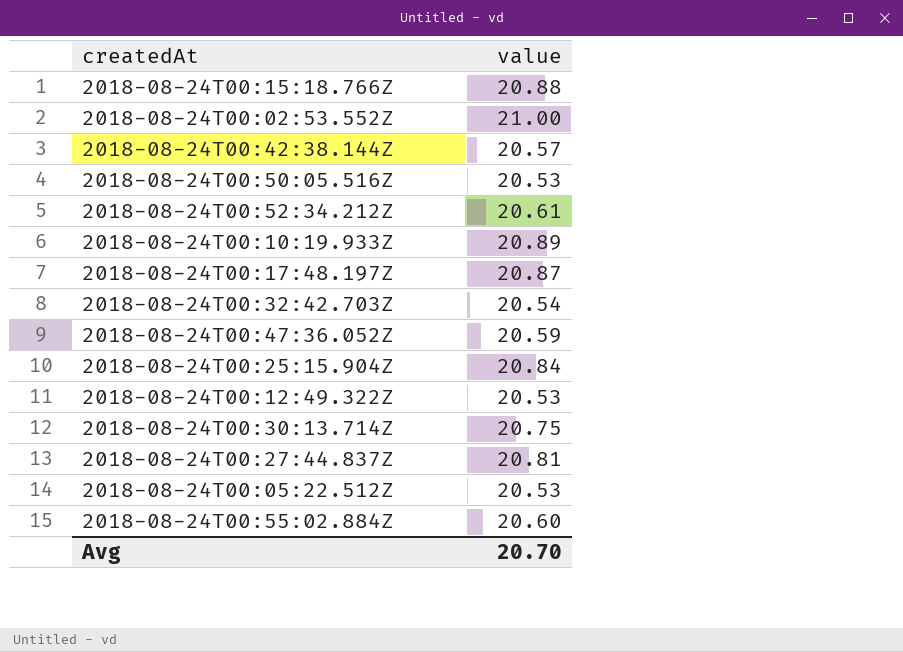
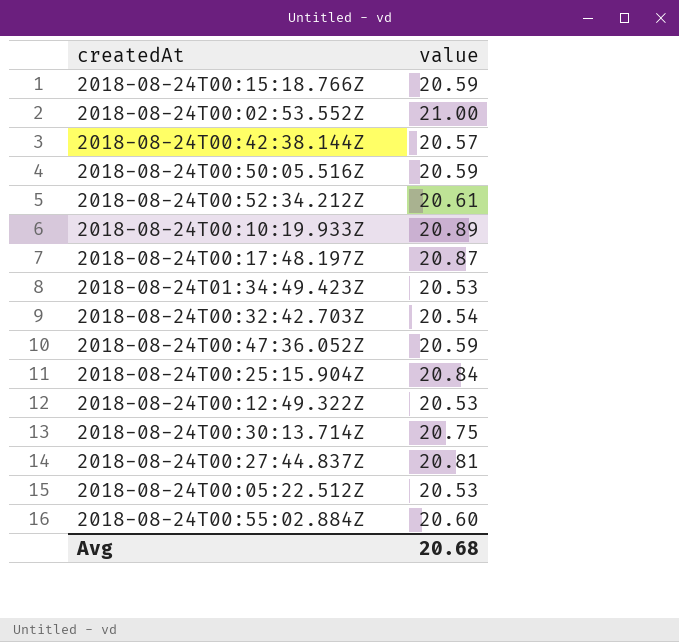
2018-08-24T00:15:18.766Z | value: 20.88 -> 20.59
2018-08-24T00:50:05.516Z | value: 20.53 -> 20.59
row 2018-08-24T01:34:49.423Z: none -> 20.53
Avg | value: 20.70 -> 20.68

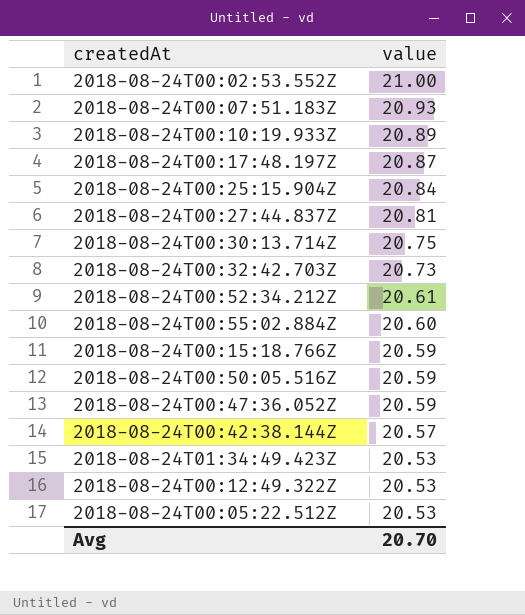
row order: none -> value descending
row 2018-08-24T00:07:51.183Z: none -> 20.93
2018-08-24T00:32:42.703Z | value: 20.54 -> 20.73
Avg | value: 20.68 -> 20.70

